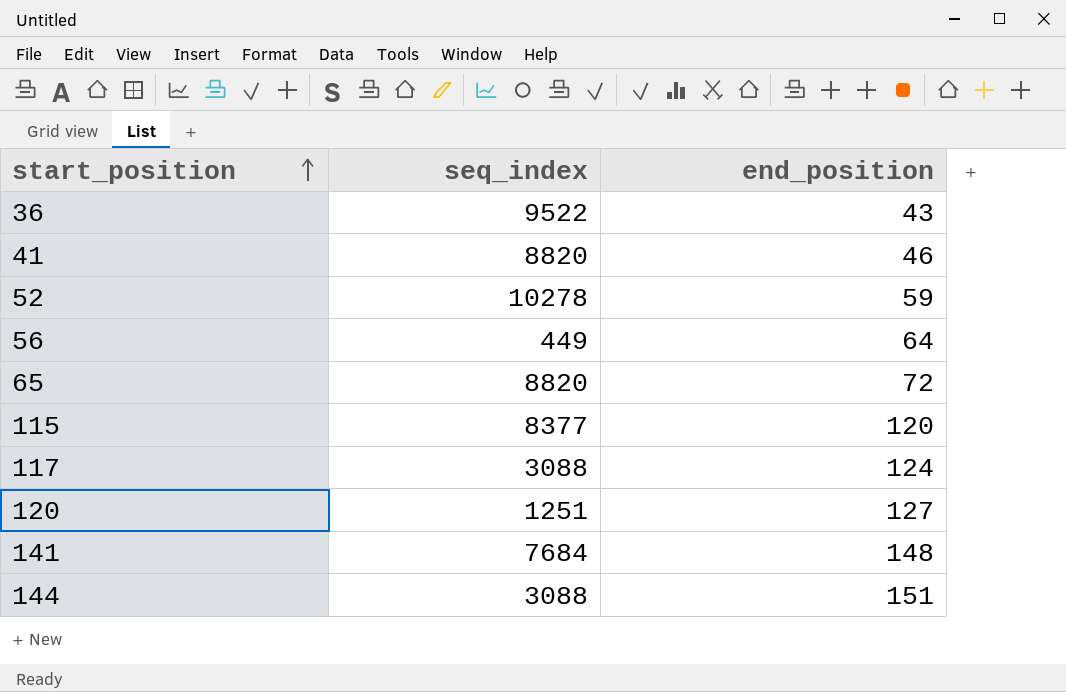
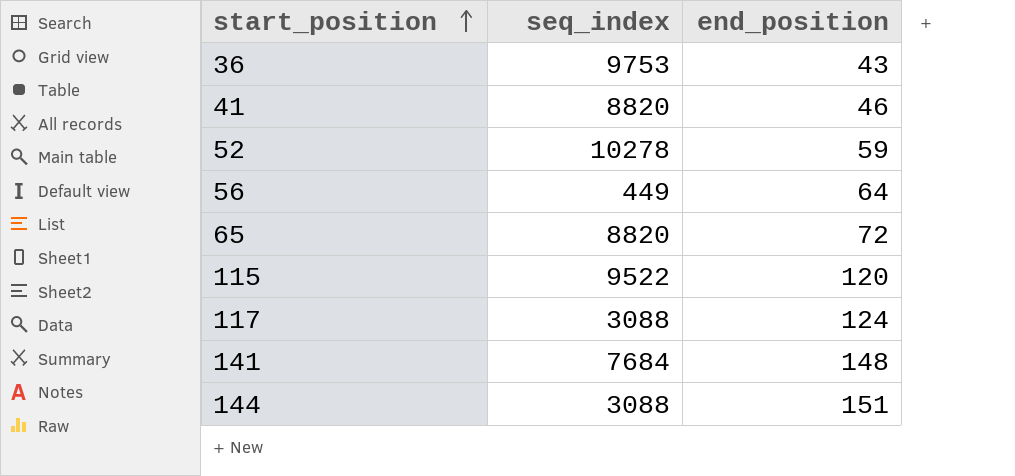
row 120: 1251 | 127 -> none
36 | seq_index: 9522 -> 9753
115 | seq_index: 8377 -> 9522

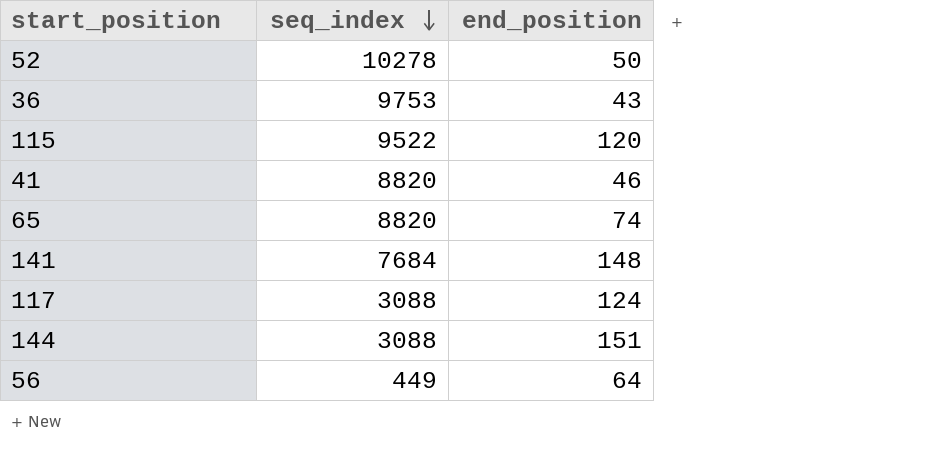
row order: start_position ascending -> seq_index descending
52 | end_position: 59 -> 50
65 | end_position: 72 -> 74

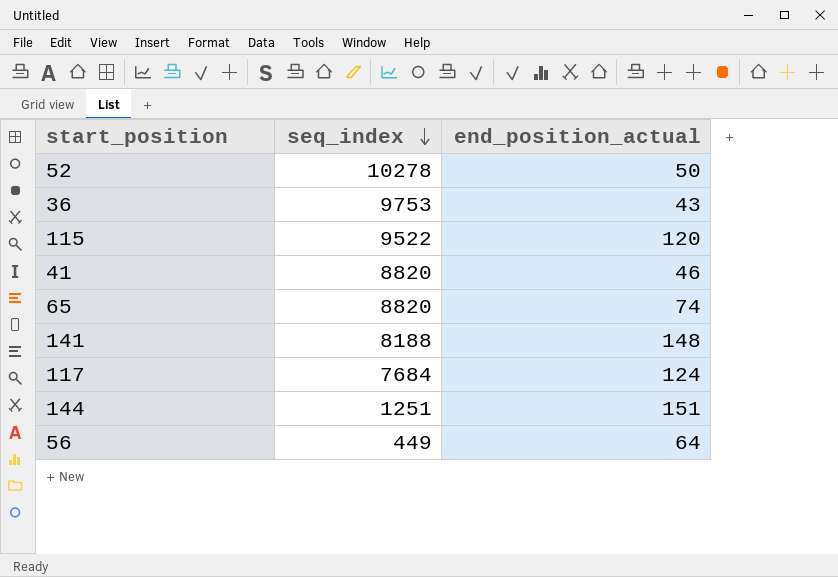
column name: end_position -> end_position_actual
141 | seq_index: 7684 -> 8188
117 | seq_index: 3088 -> 7684
144 | seq_index: 3088 -> 1251

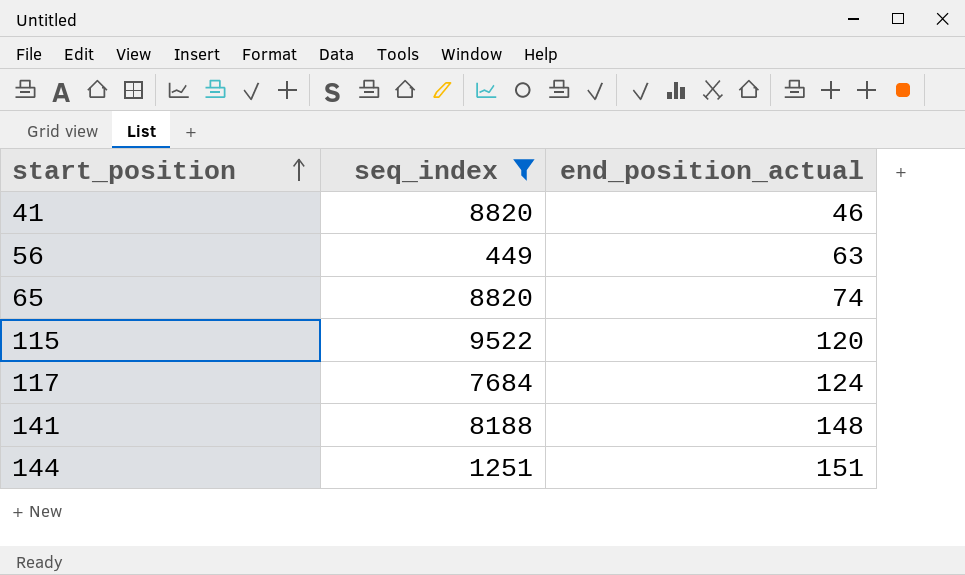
filter: none -> seq_index <= 9522
row order: seq_index descending -> start_position ascending
56 | end_position_actual: 64 -> 63

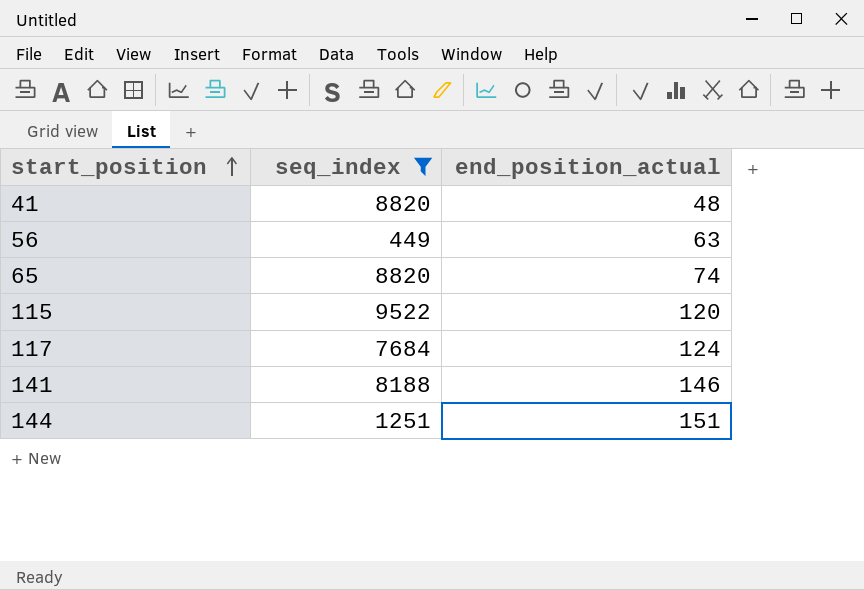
41 | end_position_actual: 46 -> 48
141 | end_position_actual: 148 -> 146

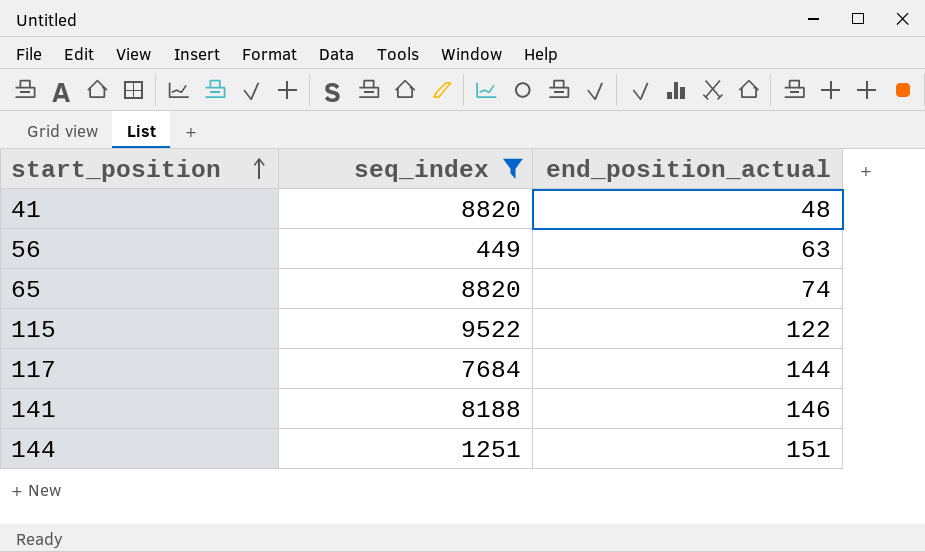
115 | end_position_actual: 120 -> 122
117 | end_position_actual: 124 -> 144

